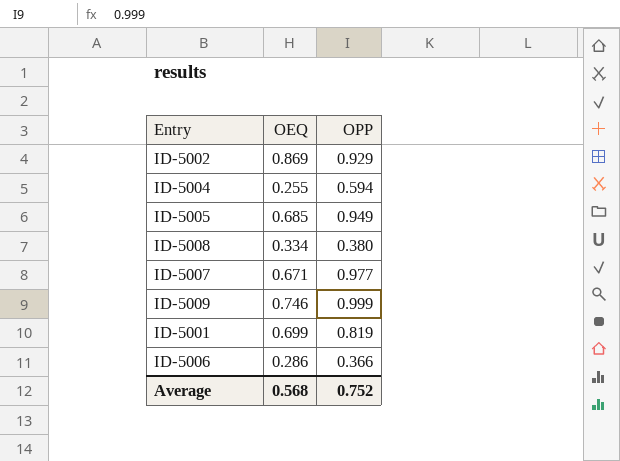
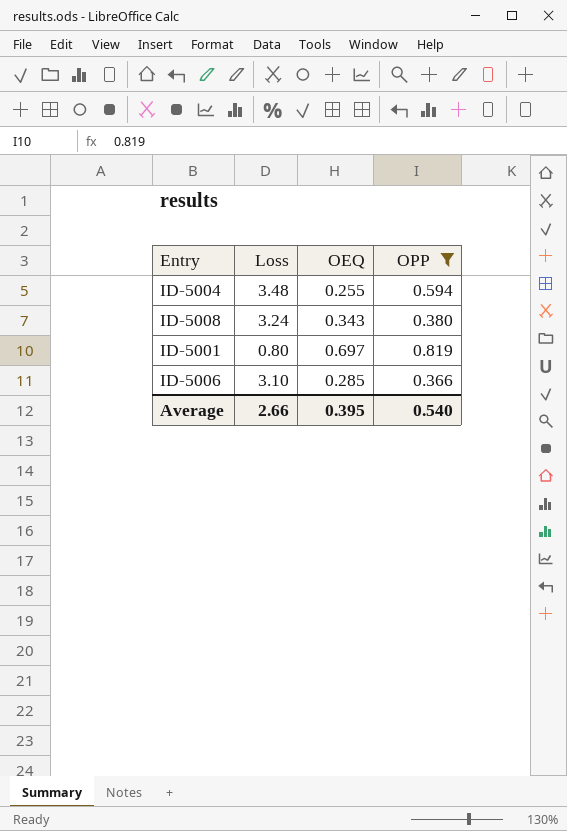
filter: none -> OPP <= 0.819
column Loss | position: none -> 2
ID-5008 | OEQ: 0.334 -> 0.343
ID-5001 | OEQ: 0.699 -> 0.697
ID-5006 | OEQ: 0.286 -> 0.285
Average | OEQ: 0.568 -> 0.395
Average | OPP: 0.752 -> 0.540

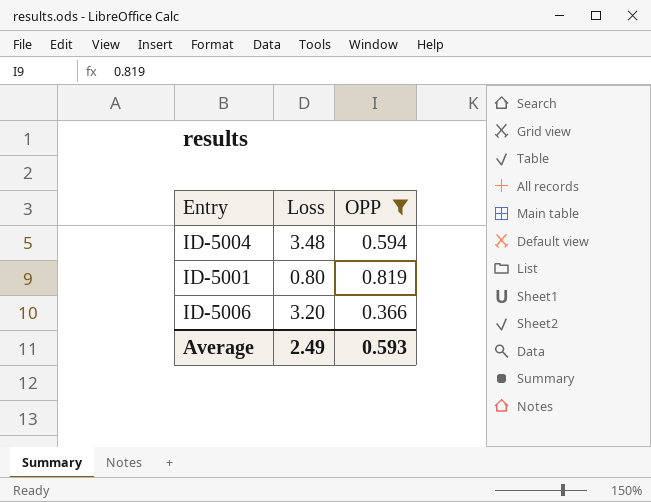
column OEQ | position: 3 -> none
row ID-5008: 3.24 | 0.343 | 0.380 -> none
ID-5006 | Loss: 3.10 -> 3.20
Average | Loss: 2.66 -> 2.49
Average | OPP: 0.540 -> 0.593

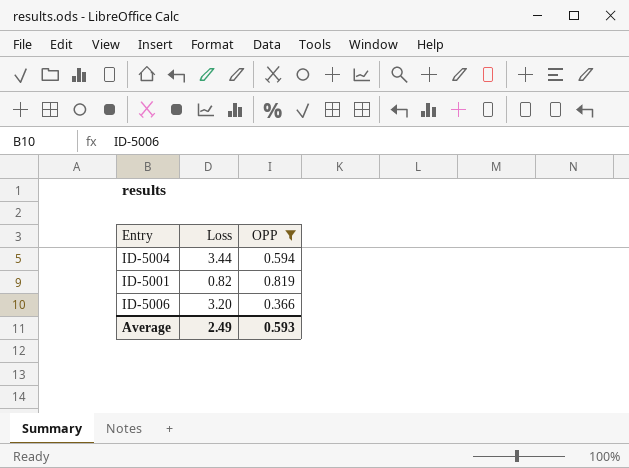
ID-5004 | Loss: 3.48 -> 3.44
ID-5001 | Loss: 0.80 -> 0.82

